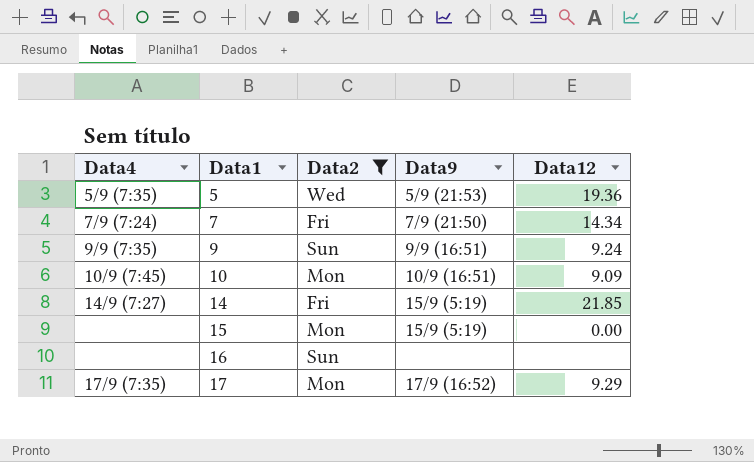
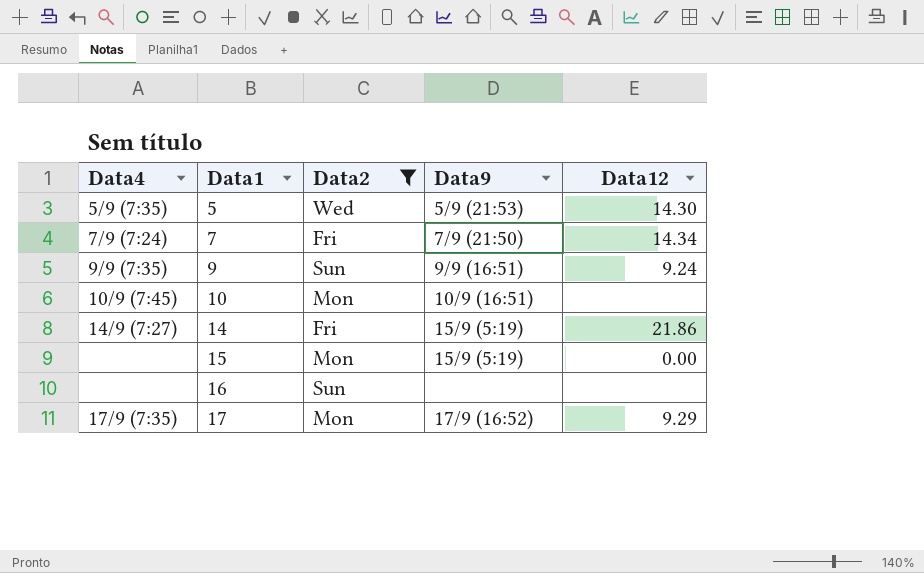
5 | Data12: 19.36 -> 14.30
10 | Data12: 9.09 -> none
14 | Data12: 21.85 -> 21.86

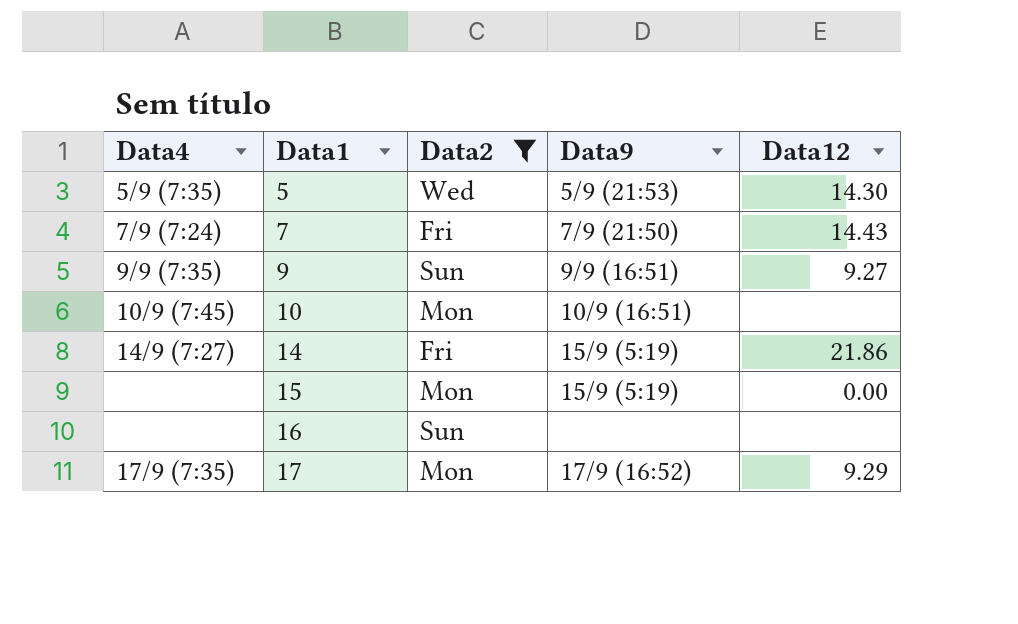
7 | Data12: 14.34 -> 14.43
9 | Data12: 9.24 -> 9.27

